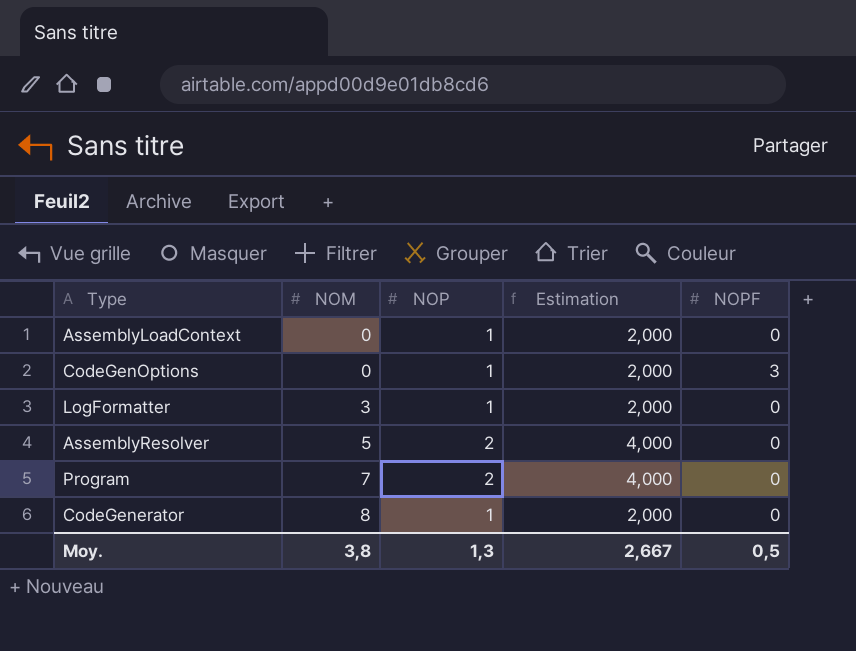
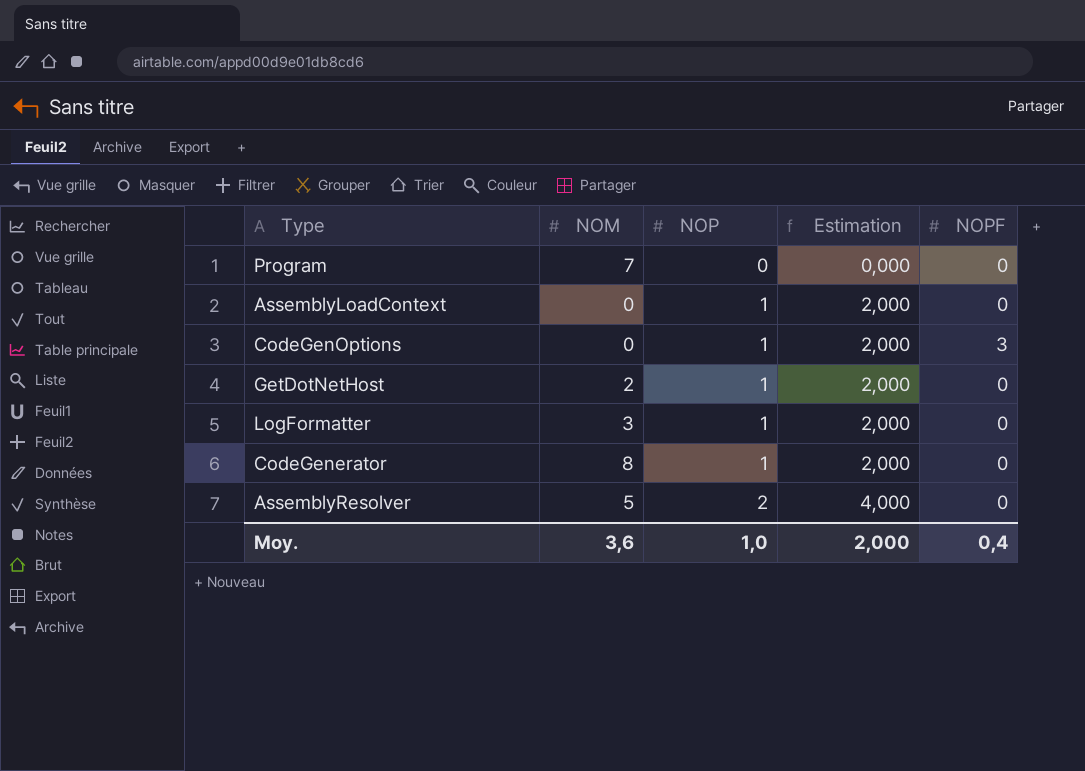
row order: NOM ascending -> NOP ascending
Program | NOP: 2 -> 0
Program | Estimation: 4,000 -> 0,000
row GetDotNetHost: none -> 2 | 1 | 2,000 | 0
Moy. | NOM: 3,8 -> 3,6
Moy. | NOP: 1,3 -> 1,0
Moy. | Estimation: 2,667 -> 2,000
Moy. | NOPF: 0,5 -> 0,4

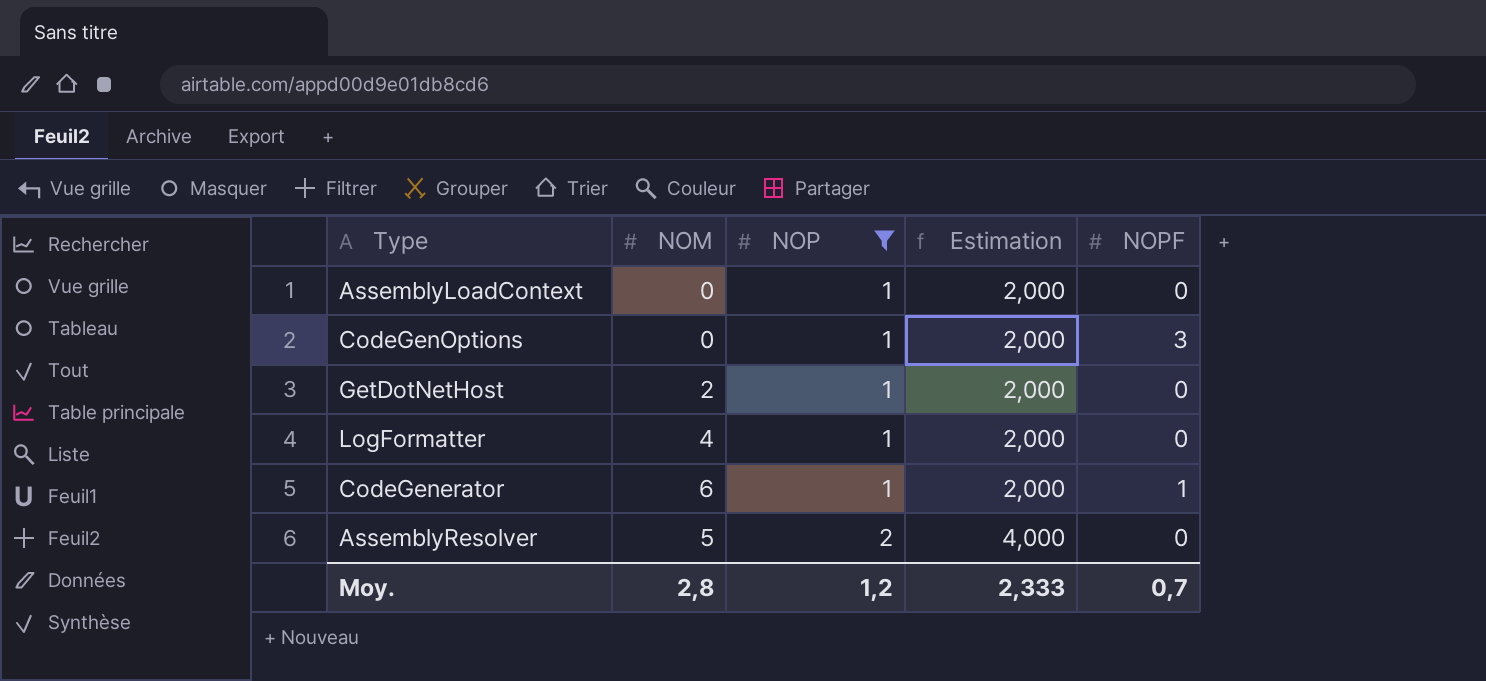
filter: none -> NOP != 0
LogFormatter | NOM: 3 -> 4
CodeGenerator | NOM: 8 -> 6
CodeGenerator | NOPF: 0 -> 1
Moy. | NOM: 3,6 -> 2,8
Moy. | NOP: 1,0 -> 1,2
Moy. | Estimation: 2,000 -> 2,333
Moy. | NOPF: 0,4 -> 0,7

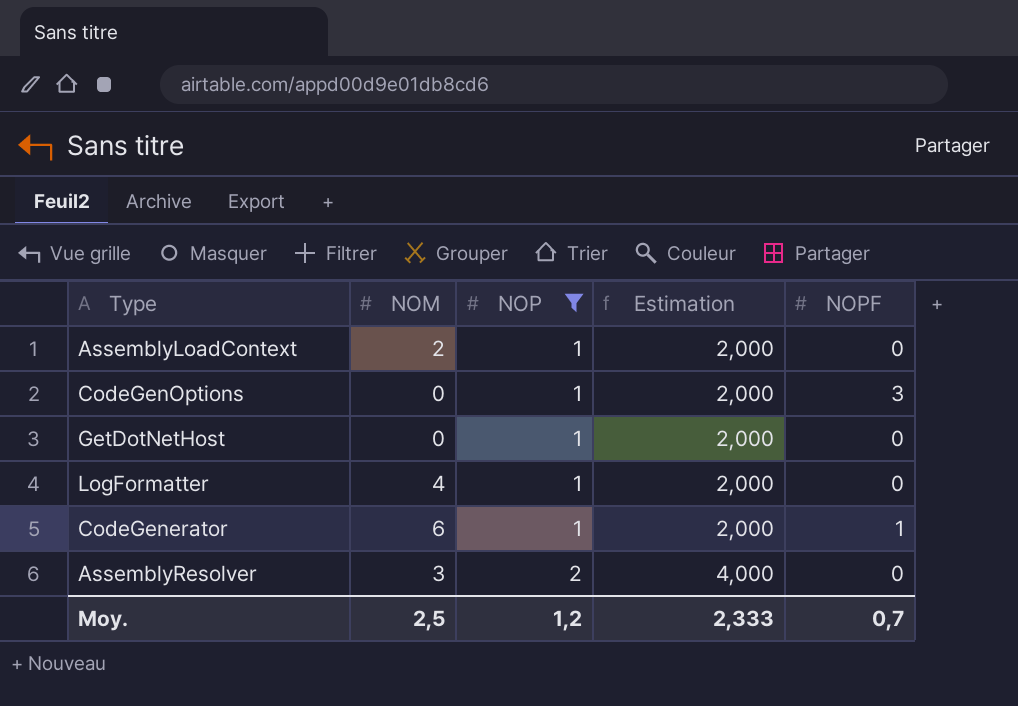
AssemblyLoadContext | NOM: 0 -> 2
GetDotNetHost | NOM: 2 -> 0
AssemblyResolver | NOM: 5 -> 3
Moy. | NOM: 2,8 -> 2,5

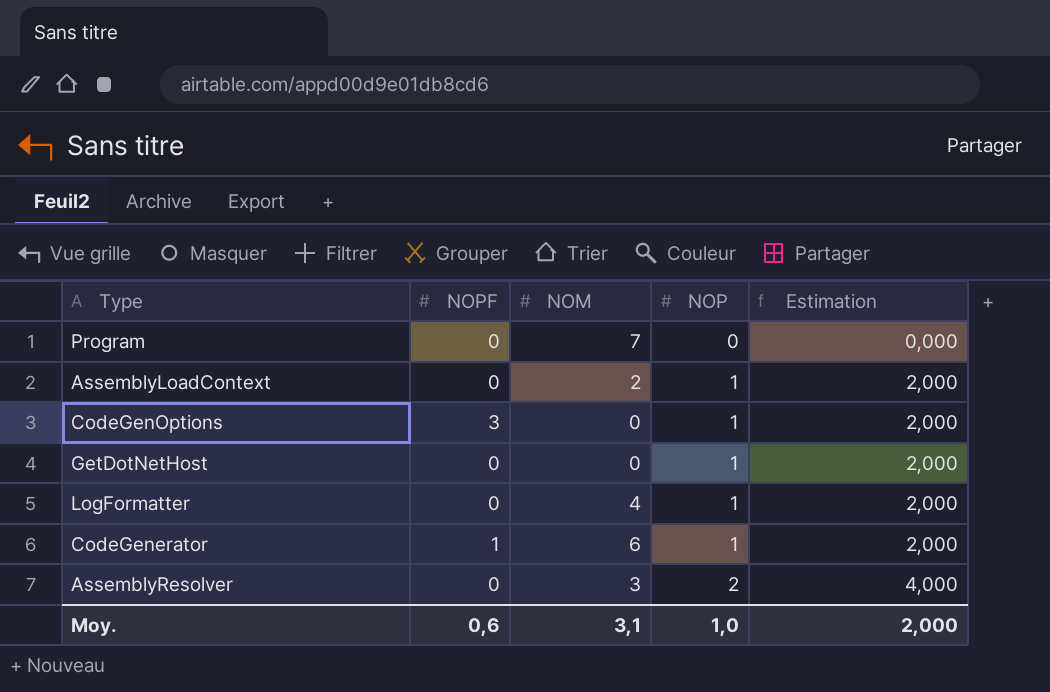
filter: NOP != 0 -> none
column NOPF | position: 5 -> 2
Moy. | NOPF: 0,7 -> 0,6
Moy. | NOM: 2,5 -> 3,1
Moy. | NOP: 1,2 -> 1,0
Moy. | Estimation: 2,333 -> 2,000

